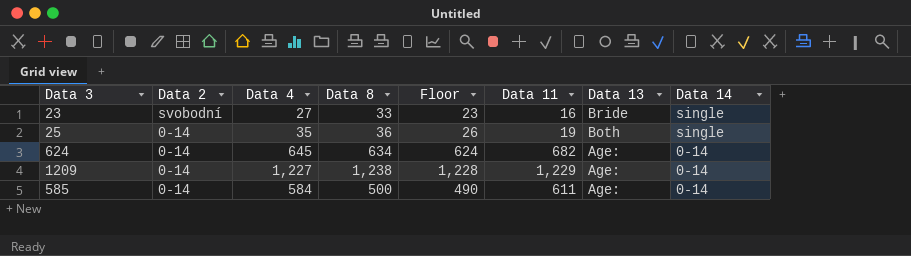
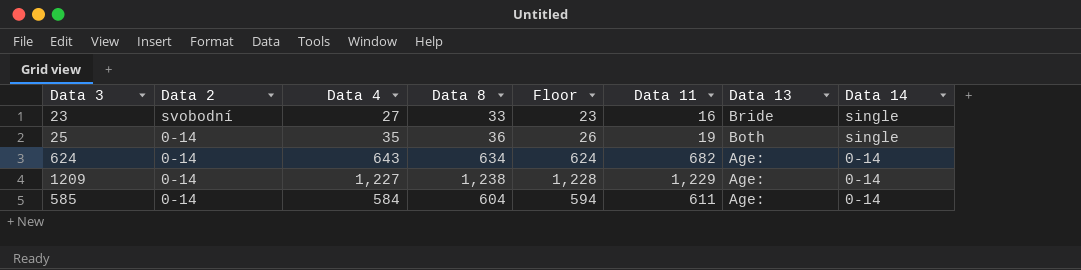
624 | Data 4: 645 -> 643
585 | Data 8: 500 -> 604
585 | Floor: 490 -> 594

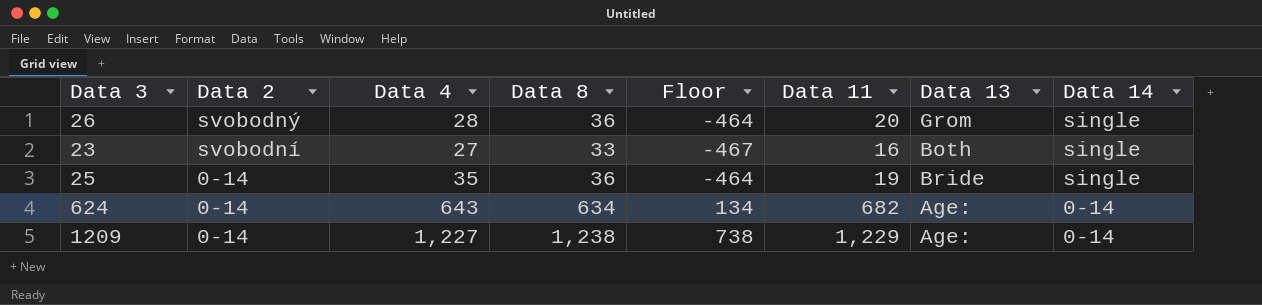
column Floor | formula: [Data 8] - 10 -> [Data 8] - 500
row 585: 0-14 | 584 | 604 | 594 | 611 | Age: | 0-14 -> none
row 26: none -> svobodný | 28 | 36 | -464 | 20 | Grom | single
23 | Data 13: Bride -> Both
25 | Data 13: Both -> Bride

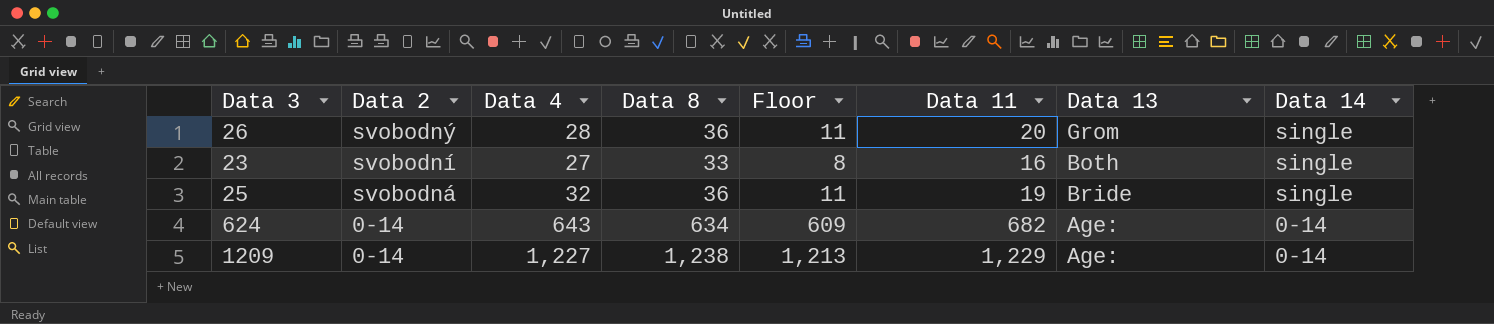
column Floor | formula: [Data 8] - 500 -> [Data 8] - 25
25 | Data 2: 0-14 -> svobodná
25 | Data 4: 35 -> 32

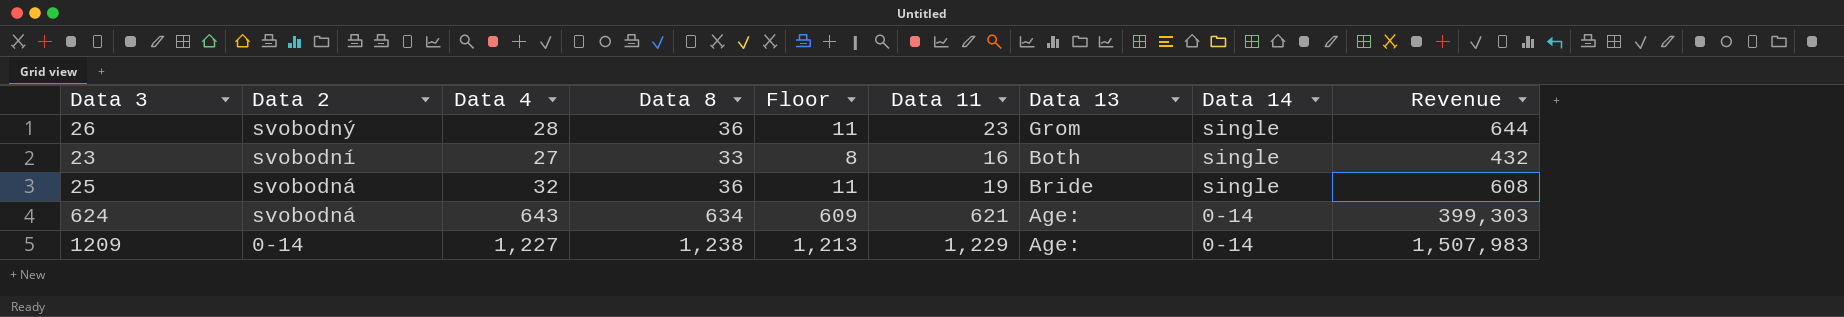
column Revenue | formula: none -> [Data 4] * [Data 11]
26 | Data 11: 20 -> 23
624 | Data 2: 0-14 -> svobodná
624 | Data 11: 682 -> 621

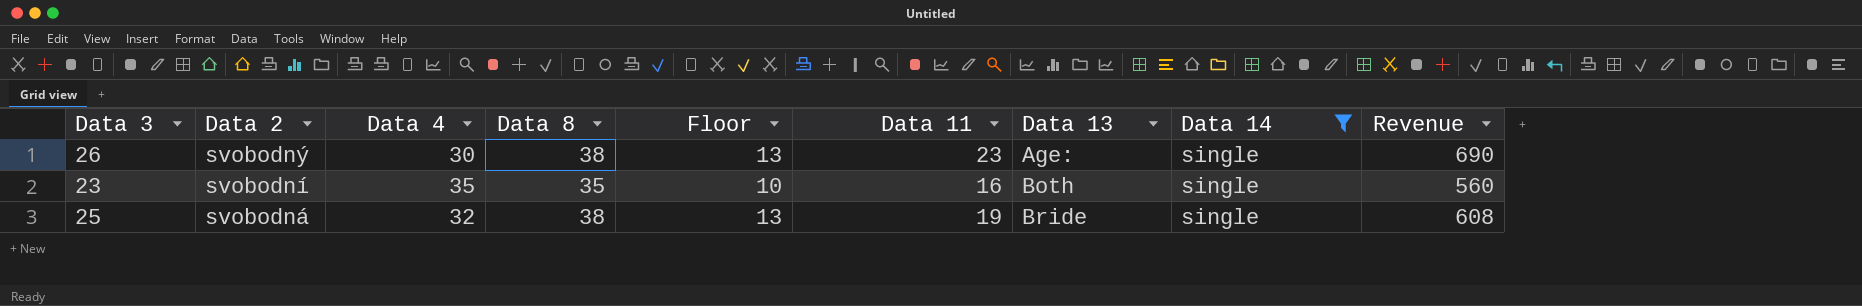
filter: none -> Data 14 = single
26 | Data 4: 28 -> 30
26 | Data 8: 36 -> 38
26 | Floor: 11 -> 13
26 | Data 13: Grom -> Age:
26 | Revenue: 644 -> 690
23 | Data 4: 27 -> 35
23 | Data 8: 33 -> 35
23 | Floor: 8 -> 10
23 | Revenue: 432 -> 560
25 | Data 8: 36 -> 38
25 | Floor: 11 -> 13

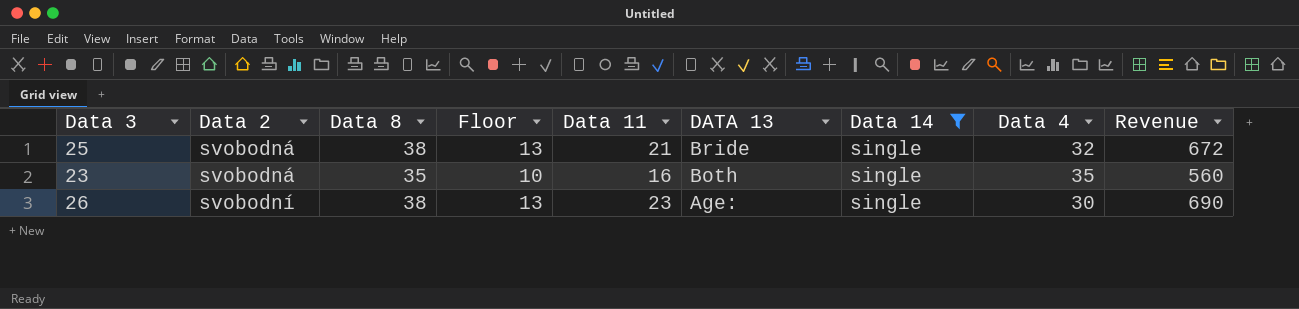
row order: Data 2 descending -> Data 2 ascending
column name: Data 13 -> DATA 13
column Data 4 | position: 3 -> 8
25 | Data 11: 19 -> 21
25 | Revenue: 608 -> 672
23 | Data 2: svobodní -> svobodná
26 | Data 2: svobodný -> svobodní

